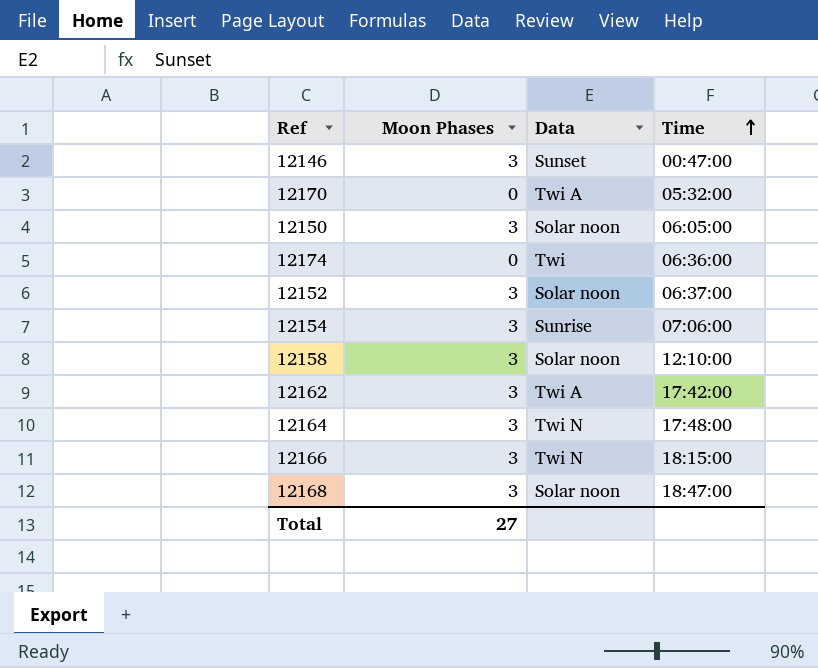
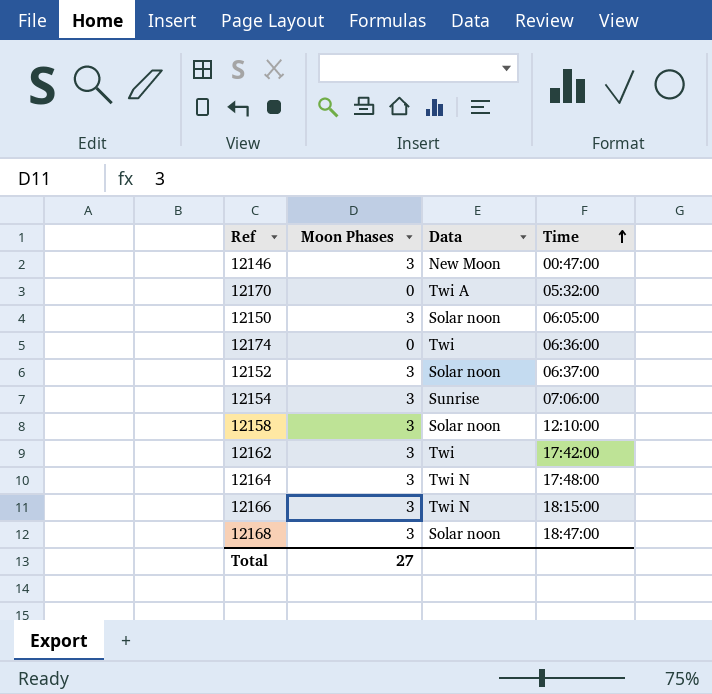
12146 | Data: Sunset -> New Moon
12162 | Data: Twi A -> Twi

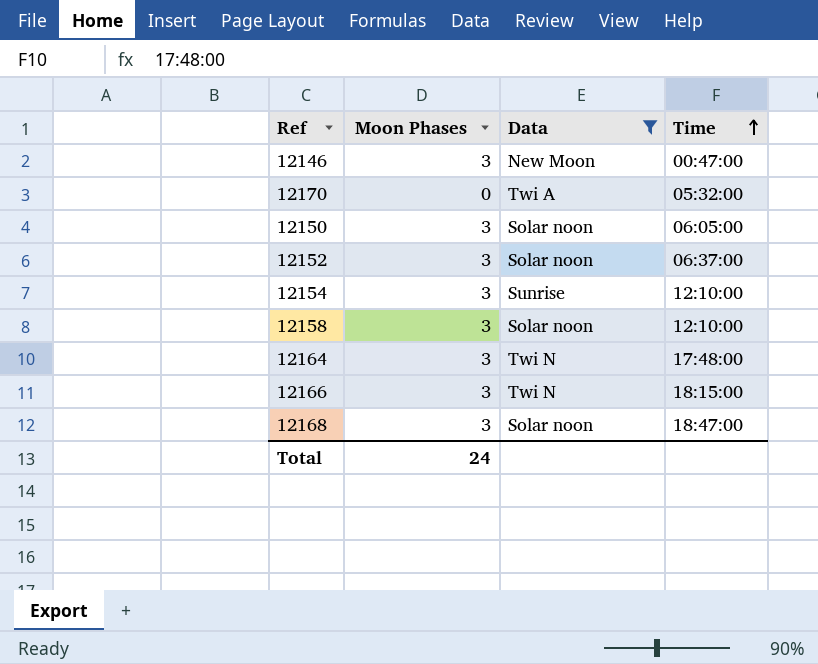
filter: none -> Data != Twi
12154 | Time: 07:06:00 -> 12:10:00
Total | Moon Phases: 27 -> 24

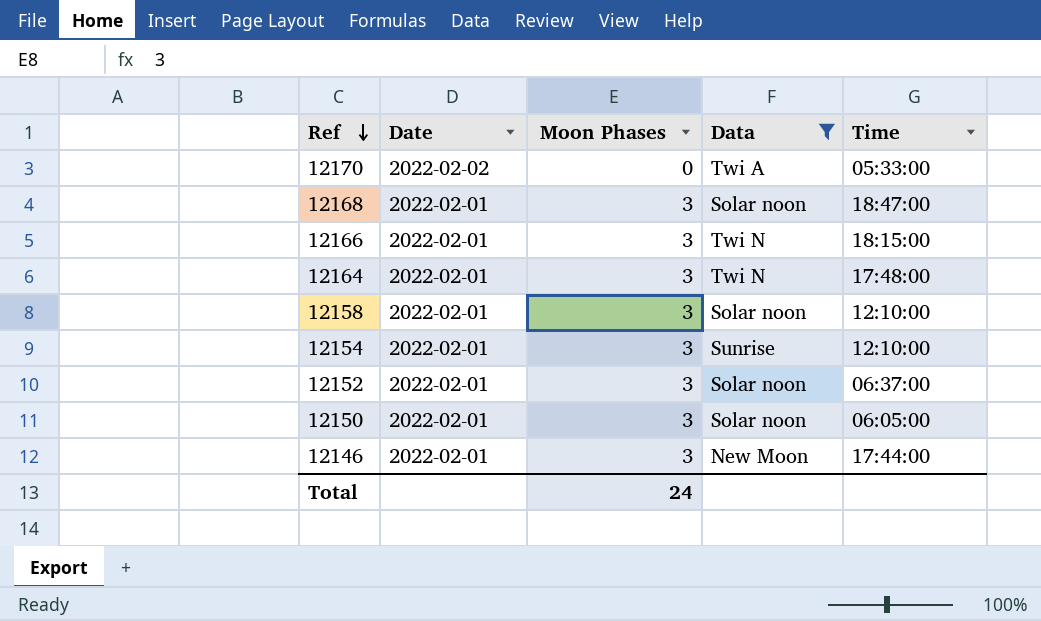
row order: Time ascending -> Ref descending
column Date | position: none -> 2
12170 | Time: 05:32:00 -> 05:33:00
12146 | Time: 00:47:00 -> 17:44:00

